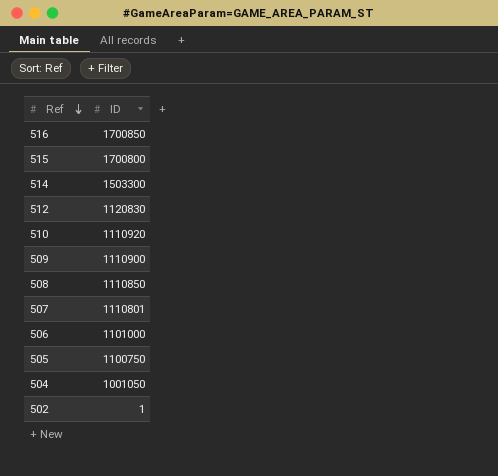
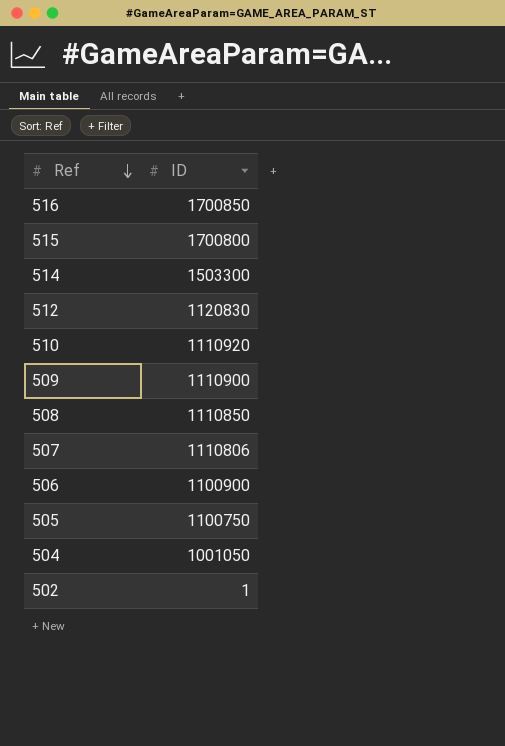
507 | ID: 1110801 -> 1110806
506 | ID: 1101000 -> 1100900

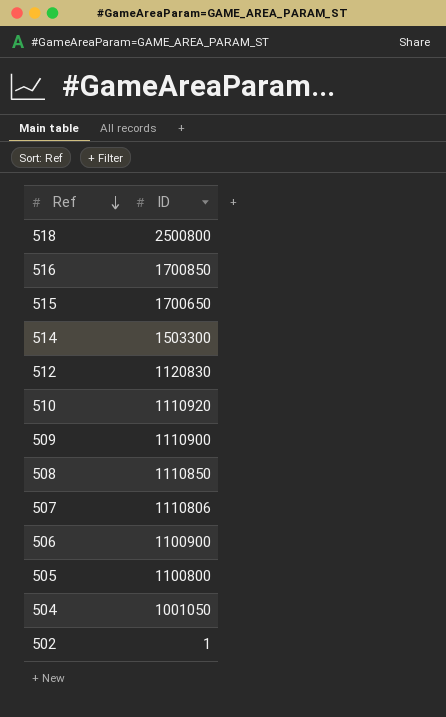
row 518: none -> 2500800
515 | ID: 1700800 -> 1700650
505 | ID: 1100750 -> 1100800

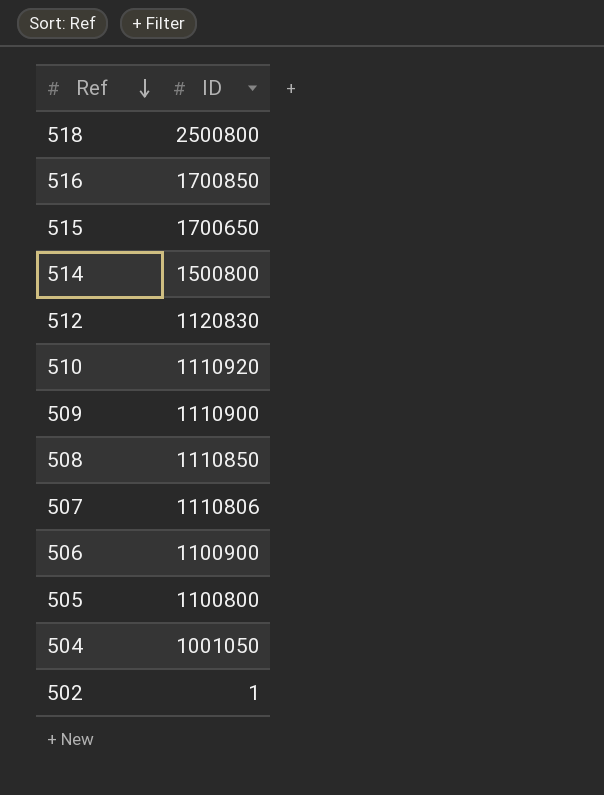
514 | ID: 1503300 -> 1500800

